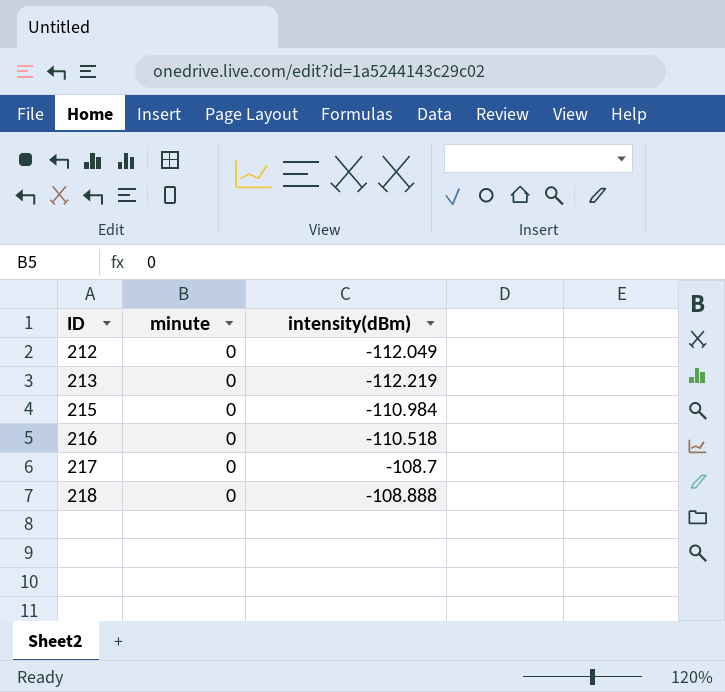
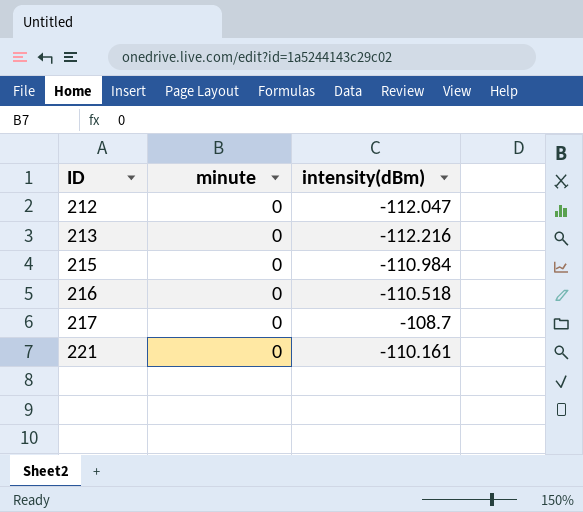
row 218: 0 | -108.888 -> none
212 | intensity(dBm): -112.049 -> -112.047
213 | intensity(dBm): -112.219 -> -112.216
row 221: none -> 0 | -110.161

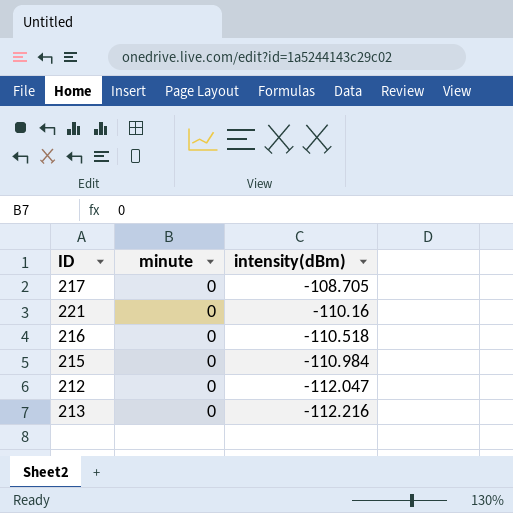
row order: ID ascending -> intensity(dBm) descending
217 | intensity(dBm): -108.7 -> -108.705
221 | intensity(dBm): -110.161 -> -110.16

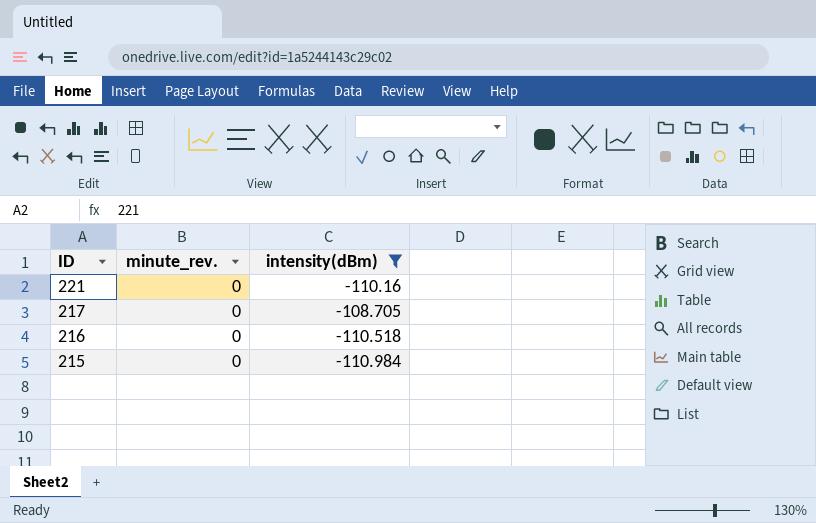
filter: none -> intensity(dBm) >= -110.984
row order: intensity(dBm) descending -> ID descending
column name: minute -> minute_rev.

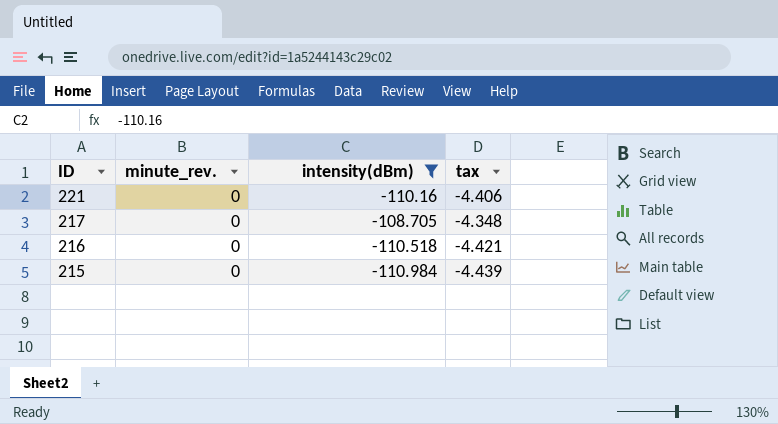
column tax | formula: none -> [intensity(dBm)] * 0.04

